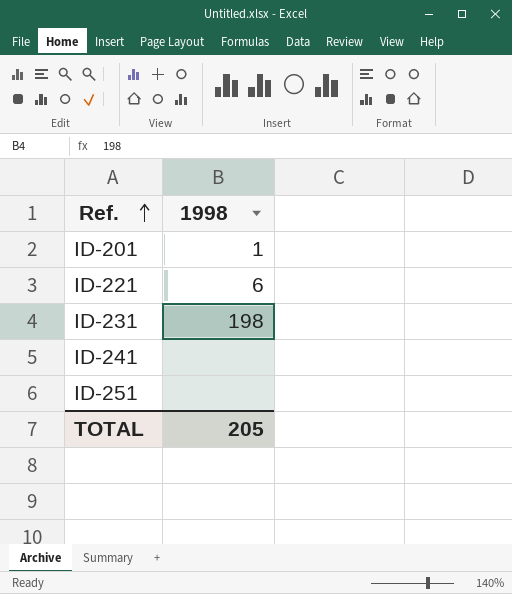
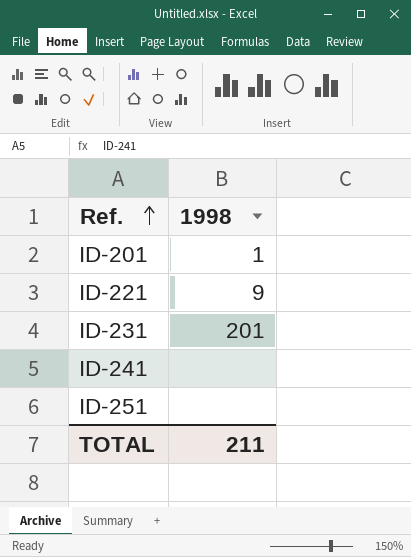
ID-221 | 1998: 6 -> 9
ID-231 | 1998: 198 -> 201
TOTAL | 1998: 205 -> 211

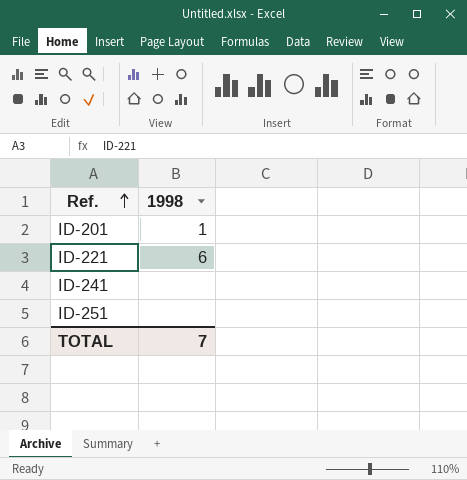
row ID-231: 201 -> none
ID-221 | 1998: 9 -> 6
TOTAL | 1998: 211 -> 7

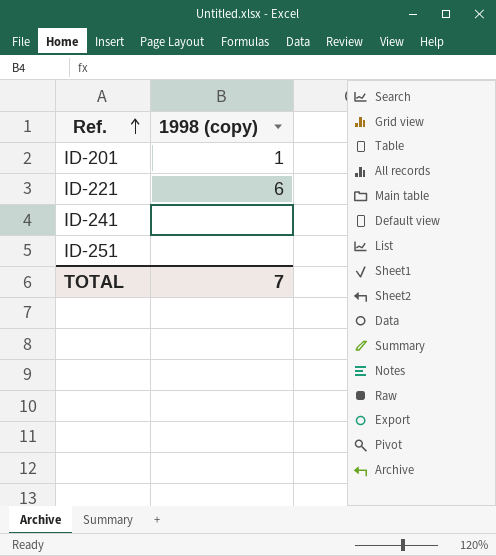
column name: 1998 -> 1998 (copy)

